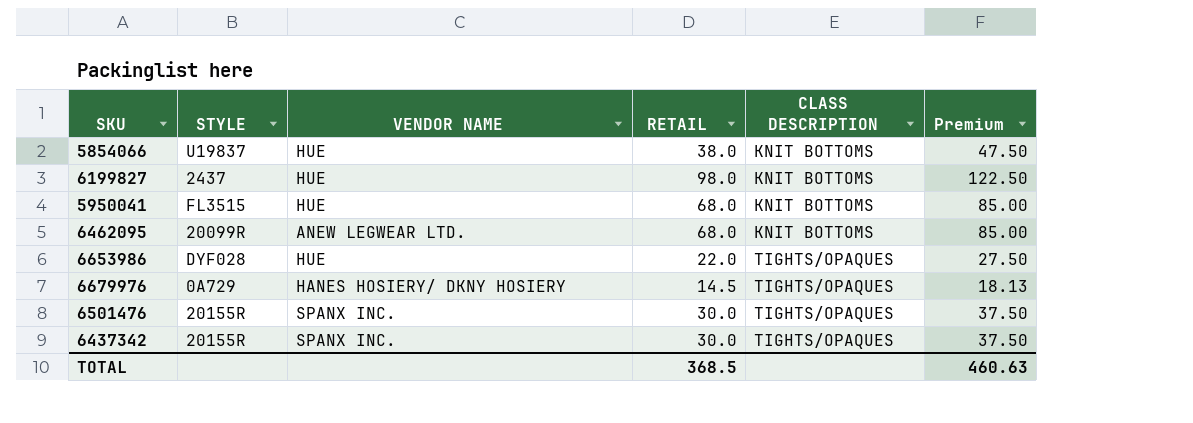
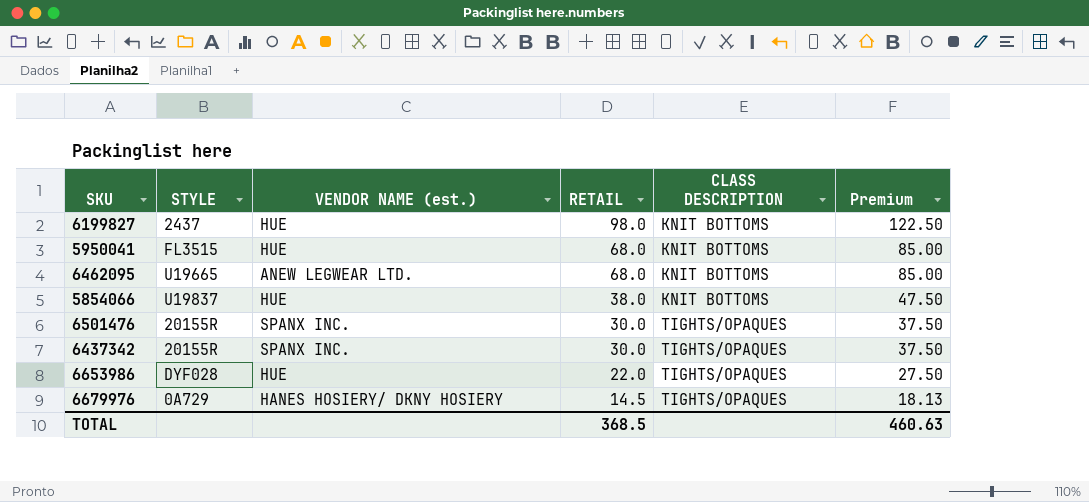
row order: CLASS DESCRIPTION ascending -> RETAIL descending
column name: VENDOR NAME -> VENDOR NAME (est.)
6462095 | STYLE: 20099R -> U19665

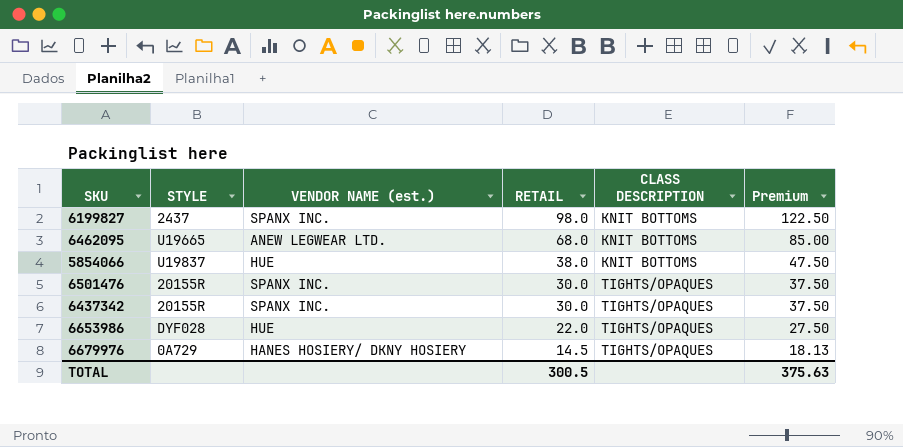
row 5950041: FL3515 | HUE | 68.0 | KNIT BOTTOMS | 85.00 -> none
6199827 | VENDOR NAME (est.): HUE -> SPANX INC.
TOTAL | RETAIL: 368.5 -> 300.5
TOTAL | Premium: 460.63 -> 375.63

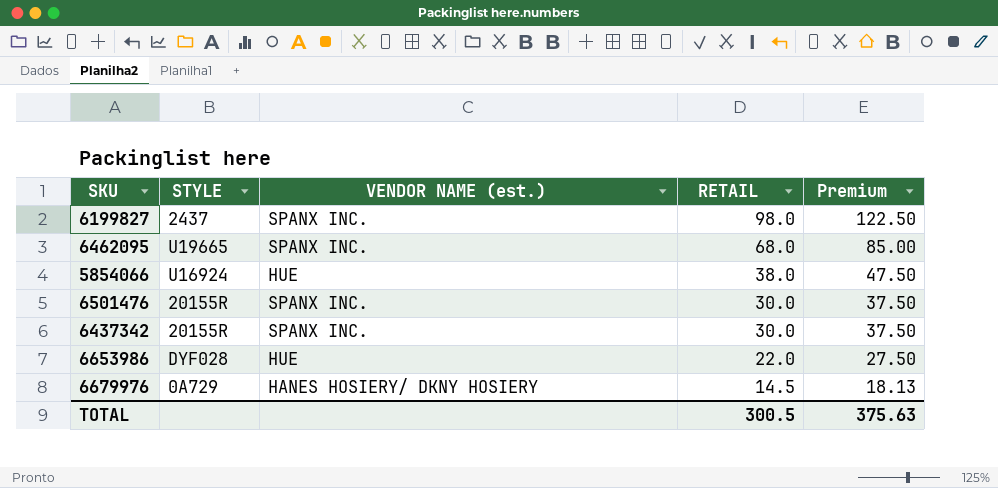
column CLASS DESCRIPTION | position: 5 -> none
6462095 | VENDOR NAME (est.): ANEW LEGWEAR LTD. -> SPANX INC.
5854066 | STYLE: U19837 -> U16924

